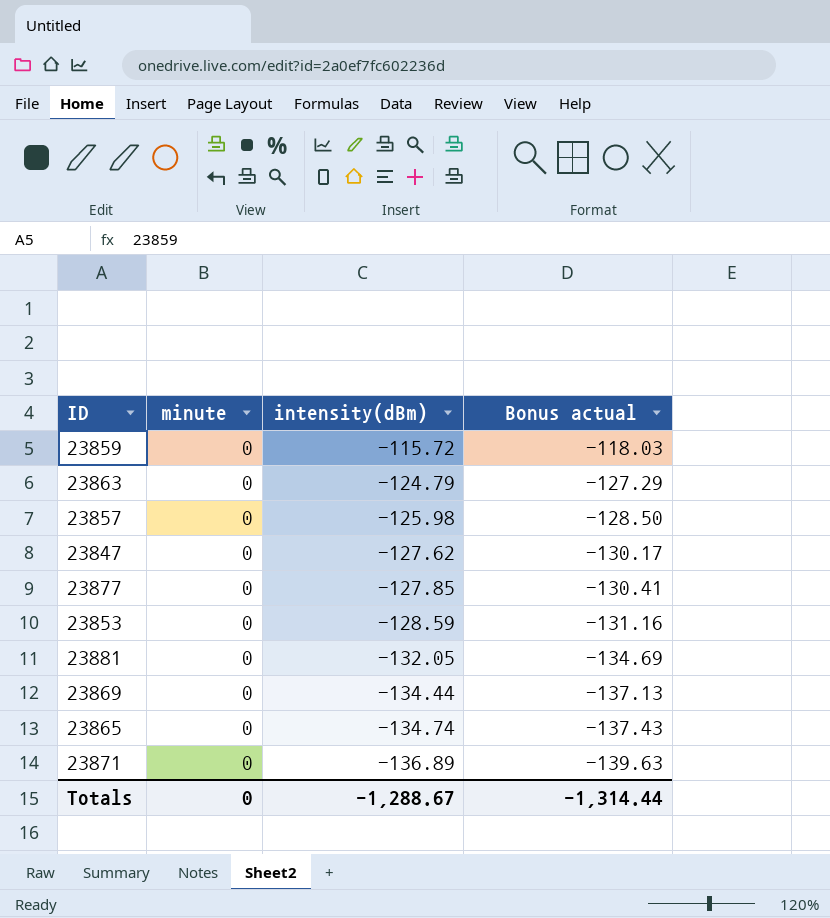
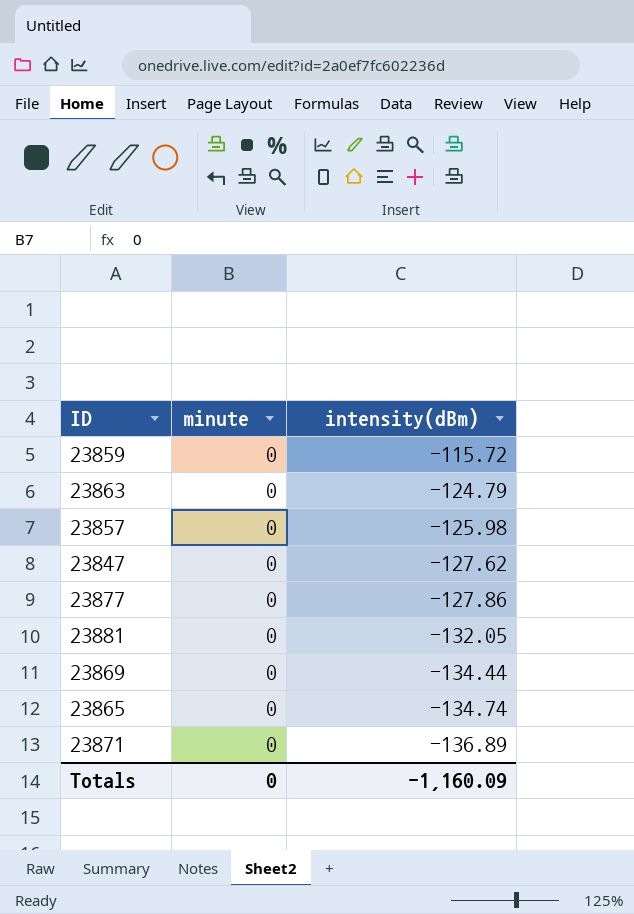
column Bonus actual | formula: [intensity(dBm)] * 1.02 -> none
row 23853: 0 | -128.59 | -131.16 -> none
23877 | intensity(dBm): -127.85 -> -127.86
Totals | intensity(dBm): -1,288.67 -> -1,160.09

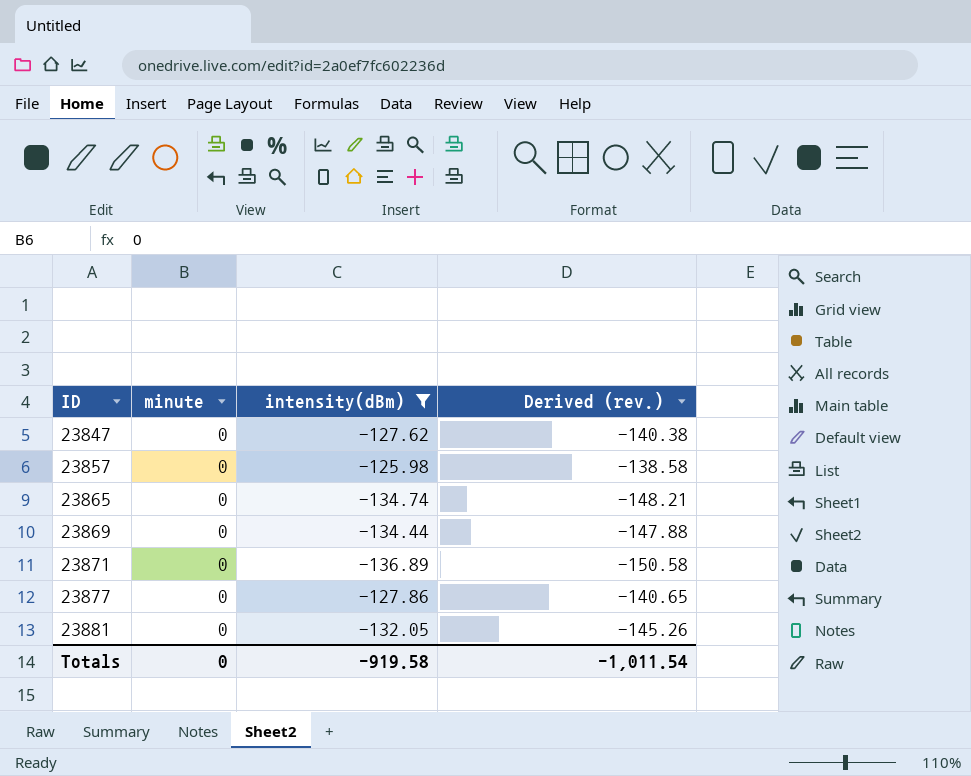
filter: none -> intensity(dBm) <= -125.98
row order: intensity(dBm) descending -> ID ascending
column Derived (rev.) | formula: none -> [intensity(dBm)] * 1.1
Totals | intensity(dBm): -1,160.09 -> -919.58

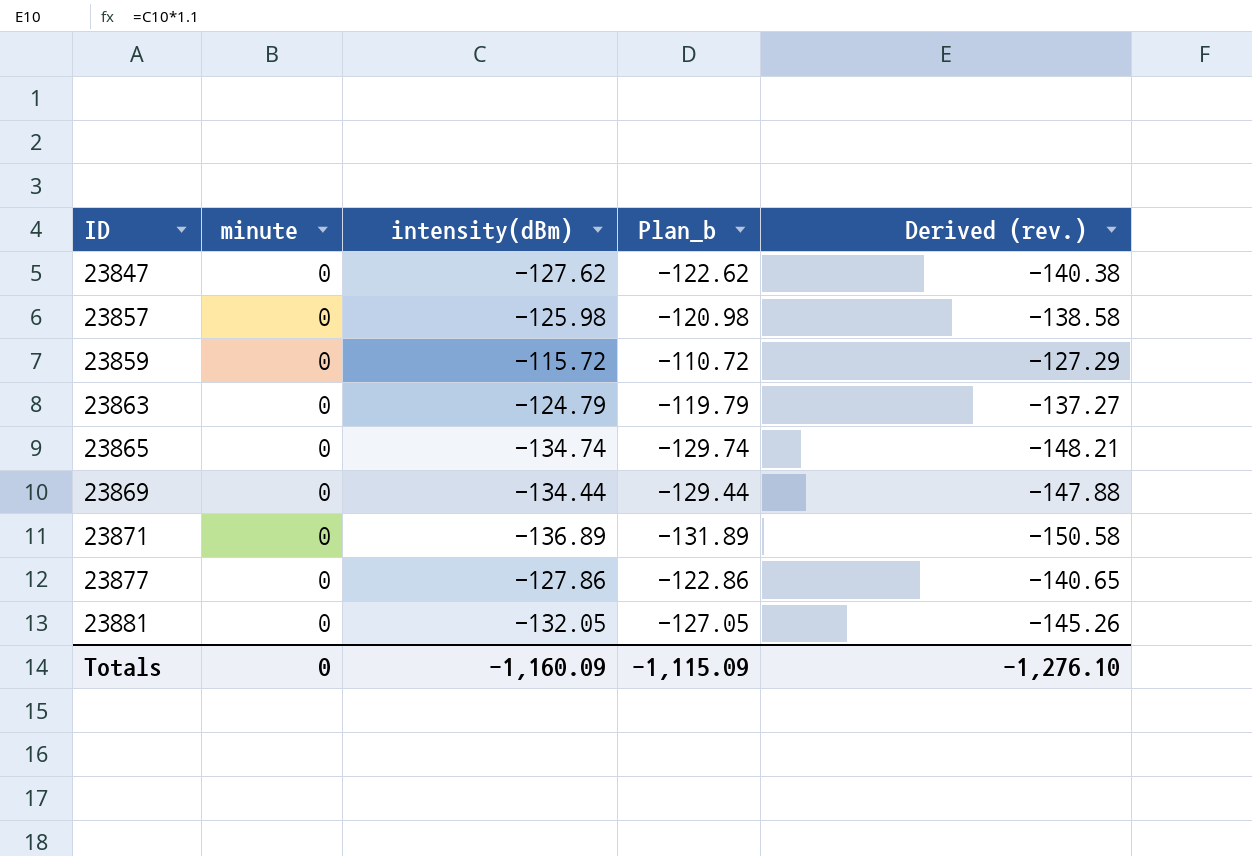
filter: intensity(dBm) <= -125.98 -> none
column Plan_b | formula: none -> [intensity(dBm)] + 5
Totals | intensity(dBm): -919.58 -> -1,160.09
Totals | Derived (rev.): -1,011.54 -> -1,276.10

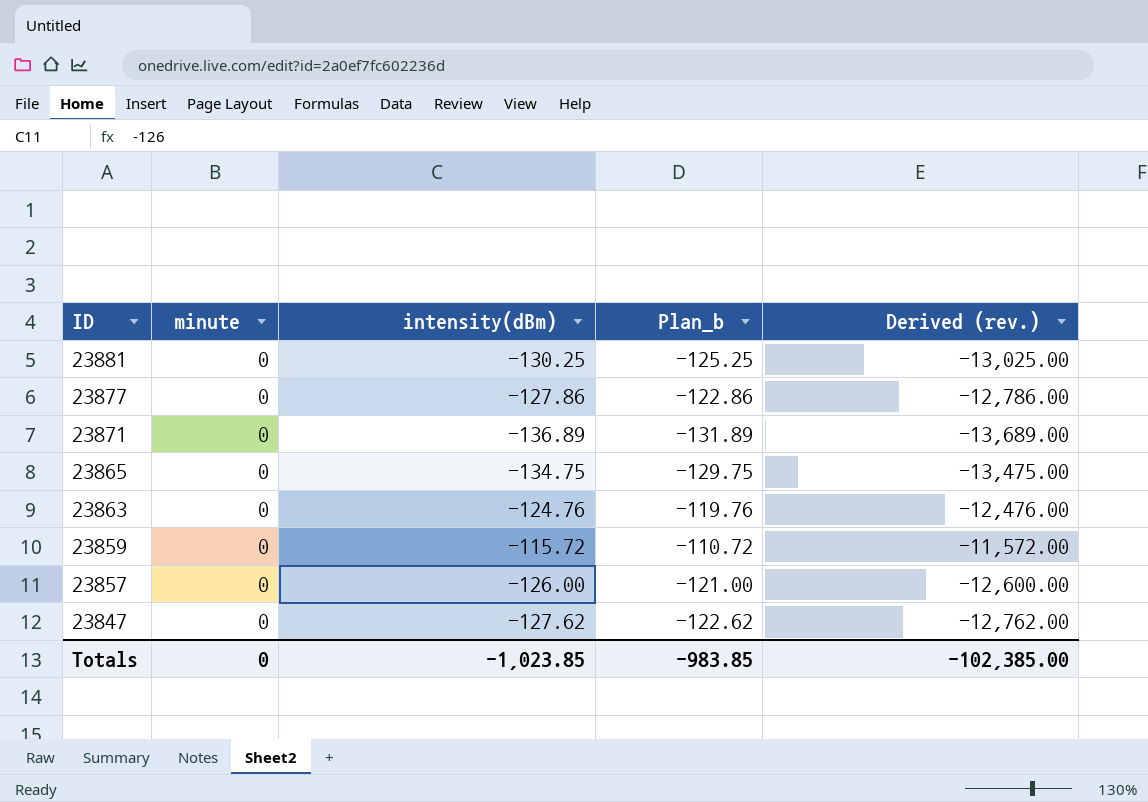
row order: ID ascending -> ID descending
column Derived (rev.) | formula: [intensity(dBm)] * 1.1 -> [intensity(dBm)] * 100
row 23869: 0 | -134.44 | -129.44 | -147.88 -> none
23881 | intensity(dBm): -132.05 -> -130.25
23881 | Plan_b: -127.05 -> -125.25
23865 | intensity(dBm): -134.74 -> -134.75
23865 | Plan_b: -129.74 -> -129.75
23863 | intensity(dBm): -124.79 -> -124.76
23863 | Plan_b: -119.79 -> -119.76
23857 | intensity(dBm): -125.98 -> -126.00
23857 | Plan_b: -120.98 -> -121.00
Totals | intensity(dBm): -1,160.09 -> -1,023.85
Totals | Plan_b: -1,115.09 -> -983.85
Totals | Derived (rev.): -1,276.10 -> -102,385.00

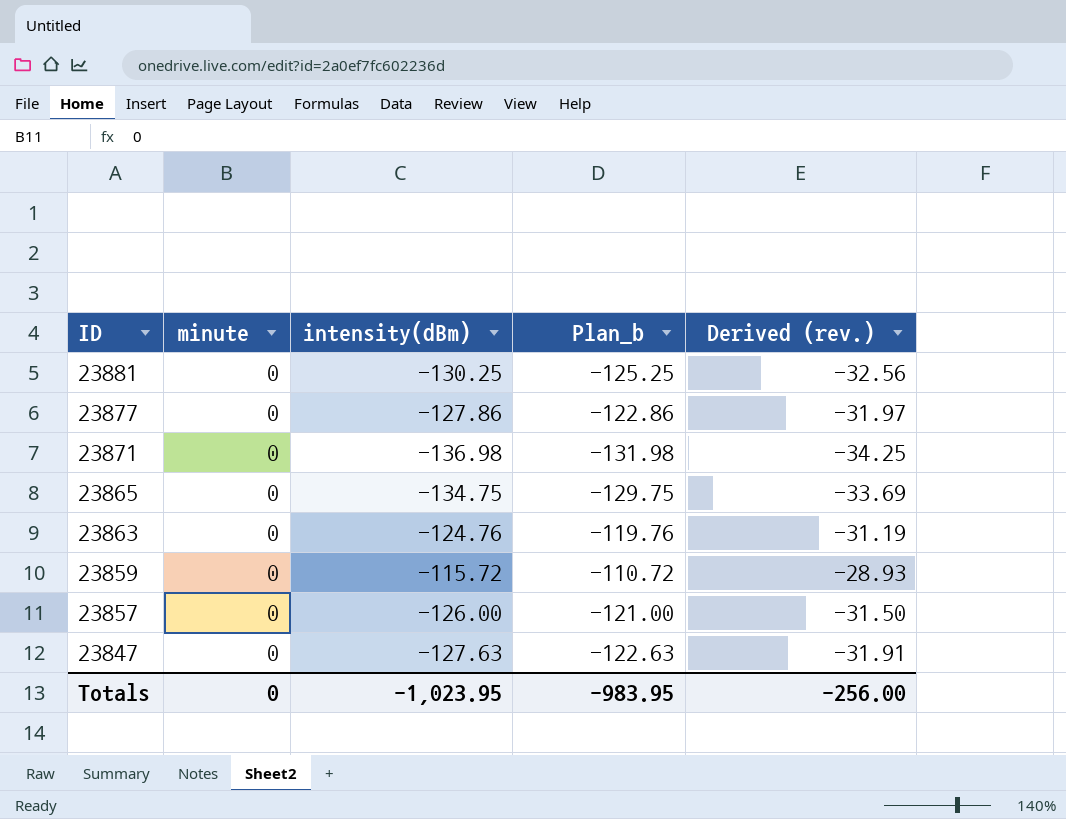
column Derived (rev.) | formula: [intensity(dBm)] * 100 -> [intensity(dBm)] * 0.25
23871 | intensity(dBm): -136.89 -> -136.98
23871 | Plan_b: -131.89 -> -131.98
23847 | intensity(dBm): -127.62 -> -127.63
23847 | Plan_b: -122.62 -> -122.63
Totals | intensity(dBm): -1,023.85 -> -1,023.95
Totals | Plan_b: -983.85 -> -983.95
Totals | Derived (rev.): -102,385.00 -> -256.00

